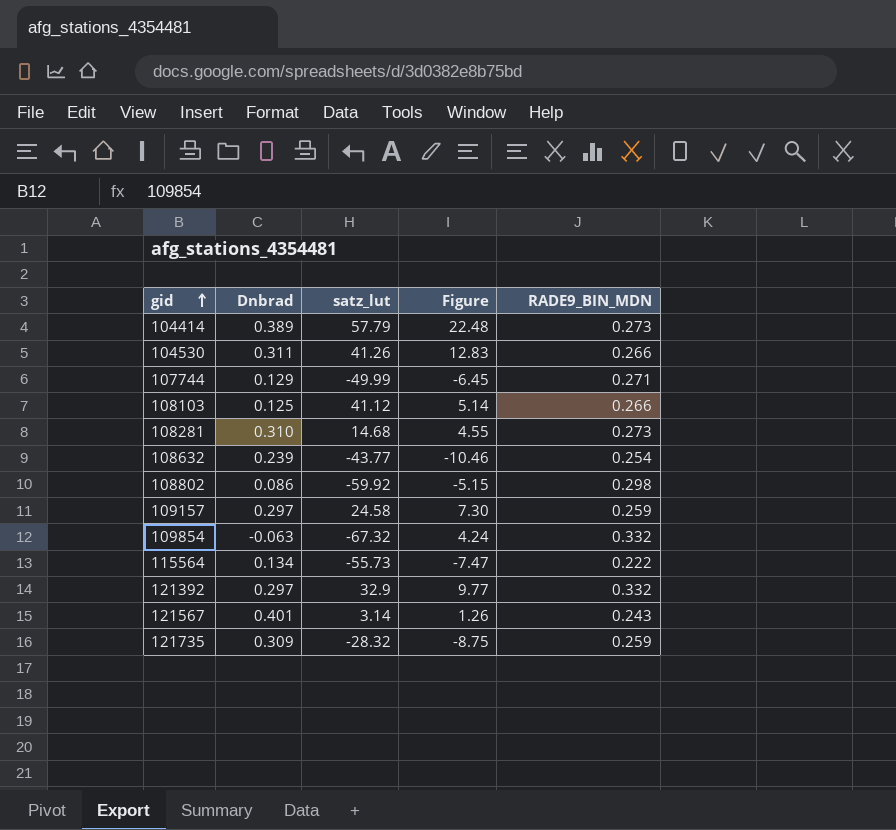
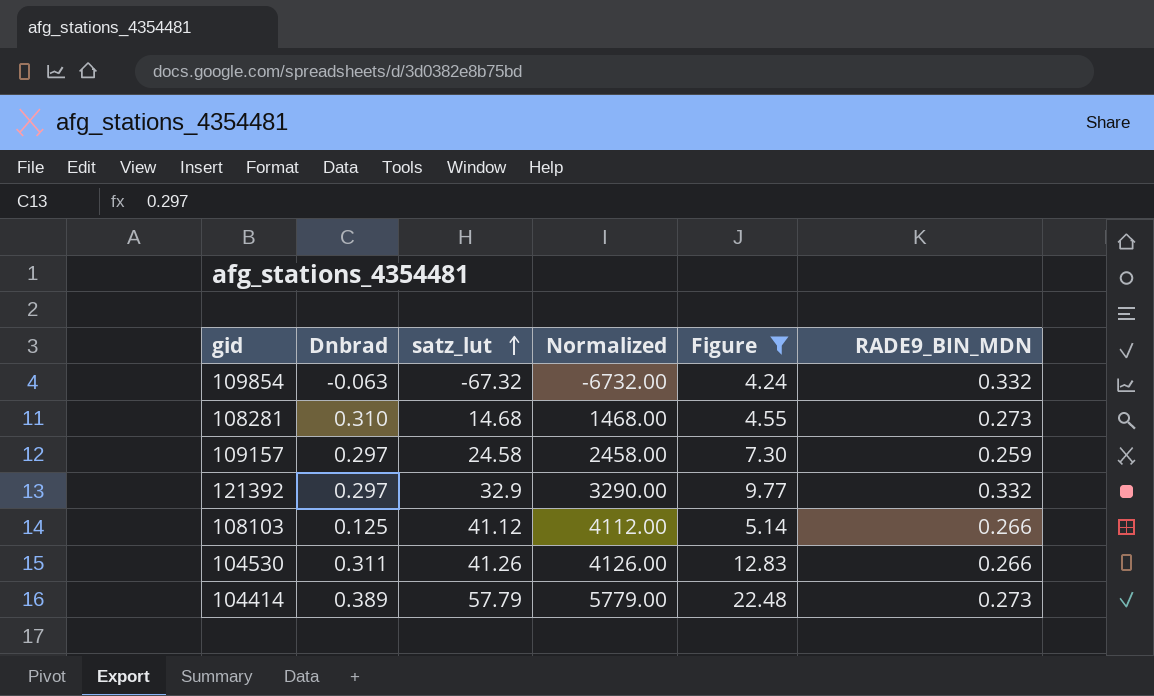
filter: none -> Figure >= 4.24
row order: gid ascending -> satz_lut ascending
column Normalized | formula: none -> [satz_lut] * 100

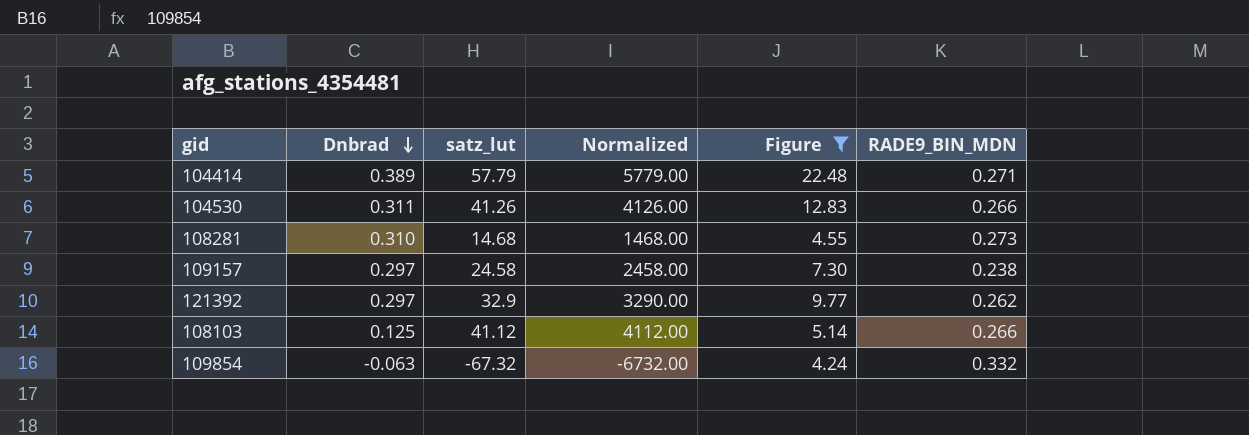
row order: satz_lut ascending -> Dnbrad descending
104414 | RADE9_BIN_MDN: 0.273 -> 0.271
109157 | RADE9_BIN_MDN: 0.259 -> 0.238
121392 | RADE9_BIN_MDN: 0.332 -> 0.262

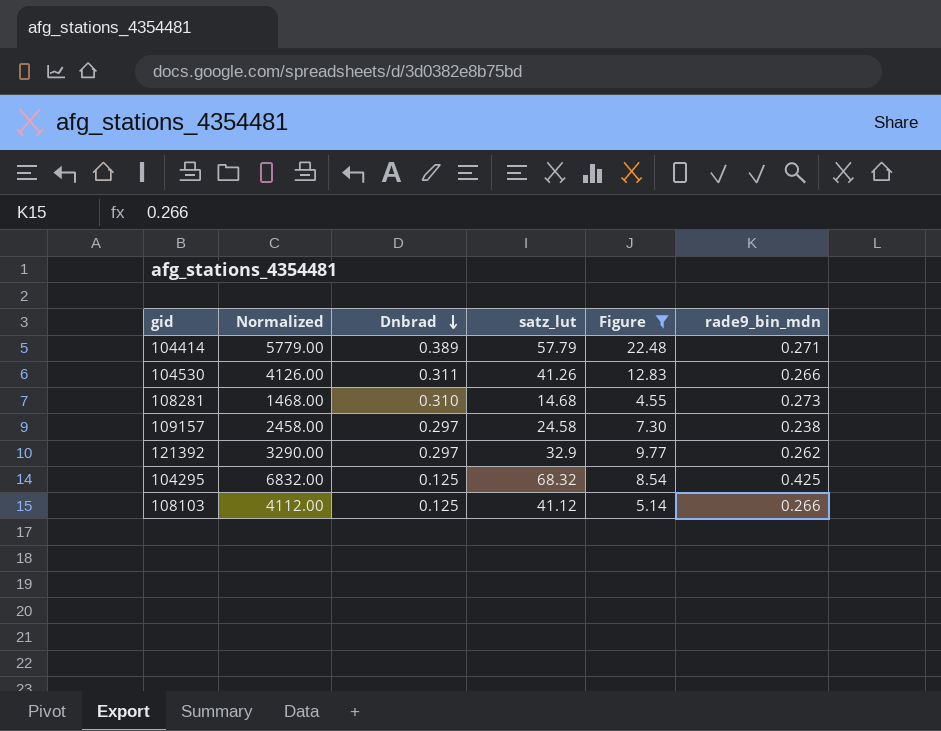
column Normalized | position: 4 -> 2
column name: RADE9_BIN_MDN -> rade9_bin_mdn
row 109854: -0.063 | -67.32 | -6732.00 | 4.24 | 0.332 -> none
row 104295: none -> 6832.00 | 0.125 | 68.32 | 8.54 | 0.425

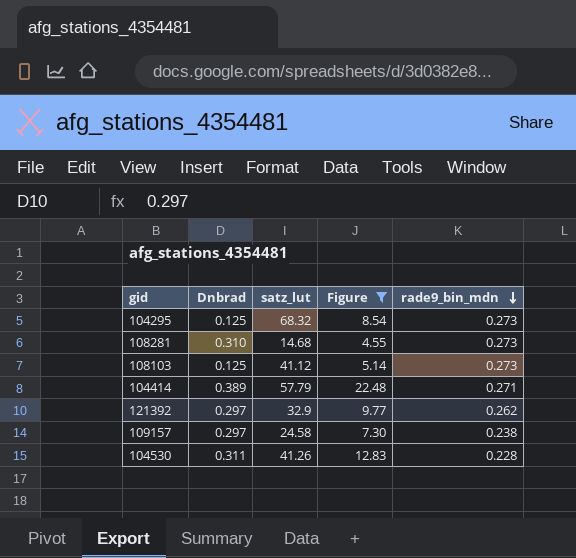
row order: Dnbrad descending -> rade9_bin_mdn descending
column Normalized | formula: [satz_lut] * 100 -> none
104295 | rade9_bin_mdn: 0.425 -> 0.273
108103 | rade9_bin_mdn: 0.266 -> 0.273
104530 | rade9_bin_mdn: 0.266 -> 0.228

